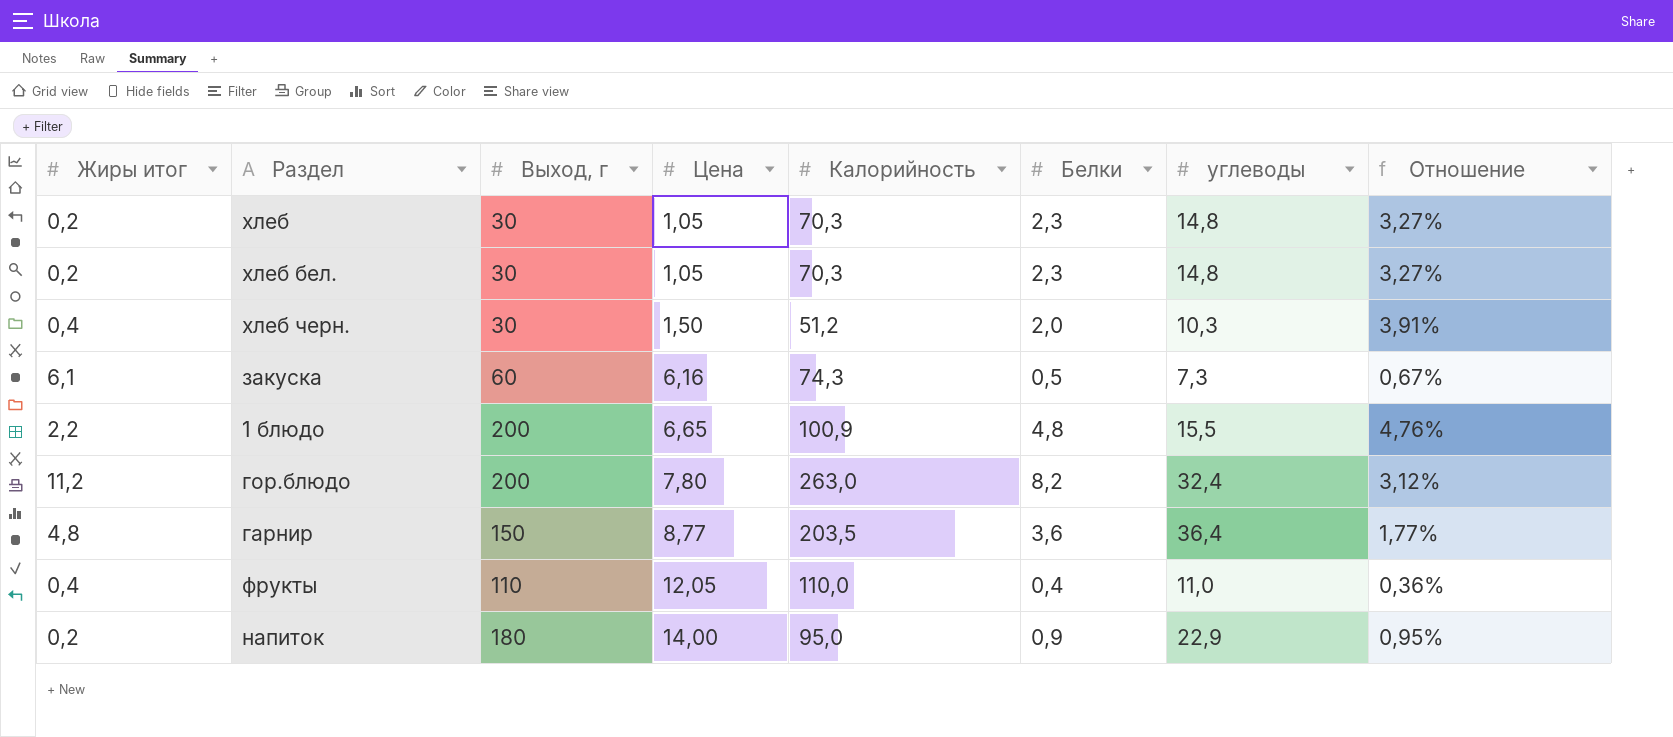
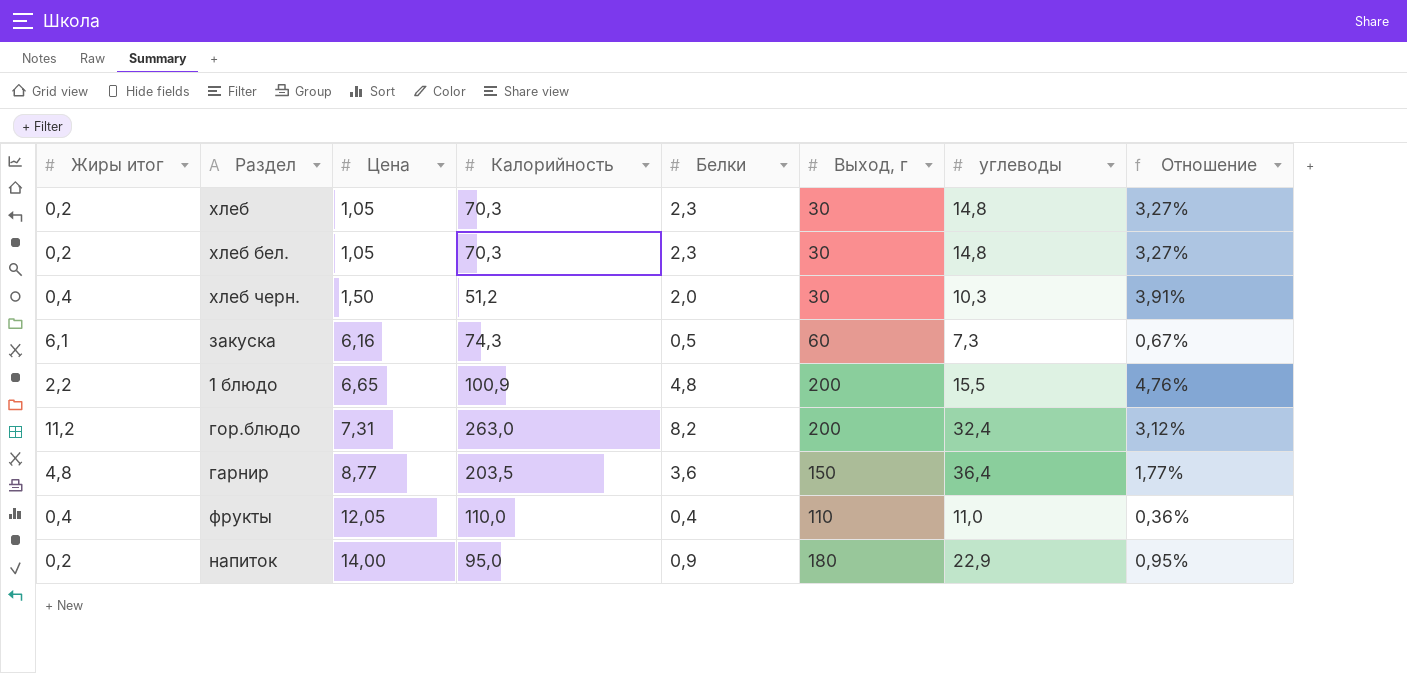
column Выход, г | position: 3 -> 6
гор.блюдо | Цена: 7,80 -> 7,31

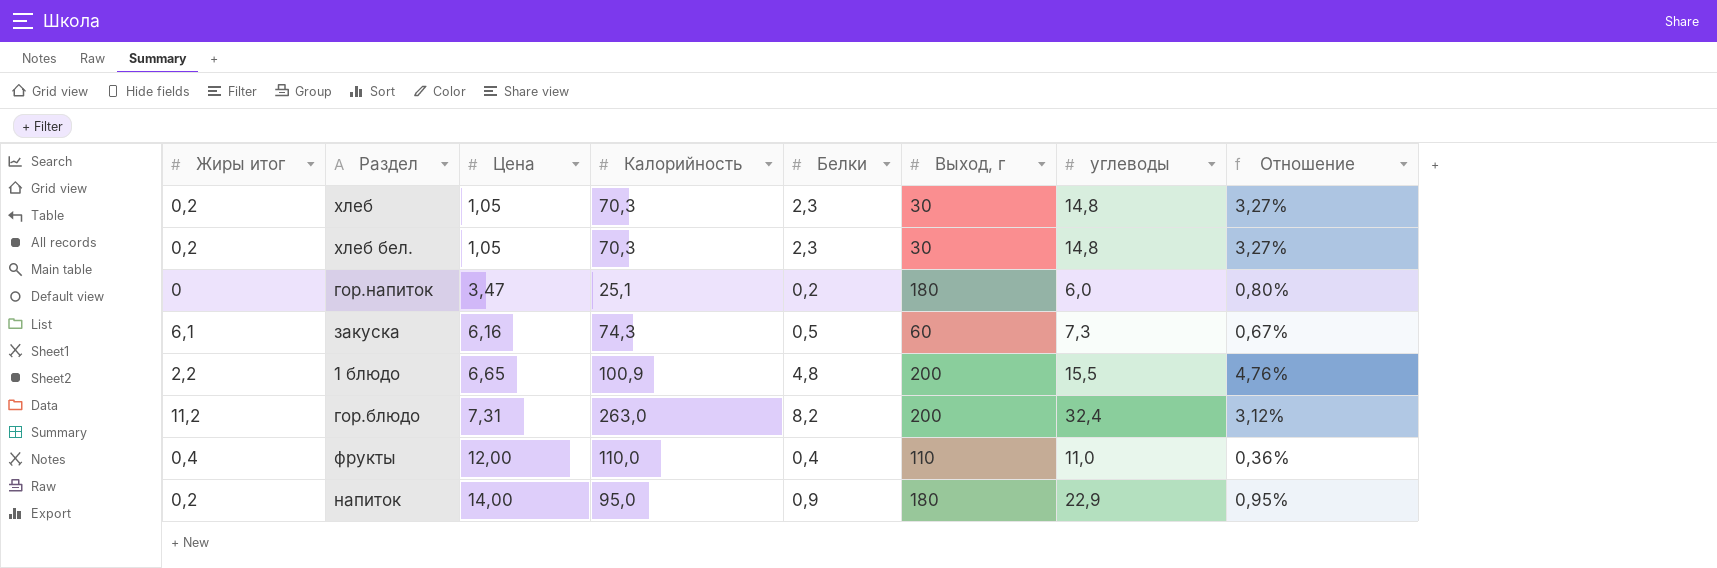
row хлеб черн.: 0,4 | 1,50 | 51,2 | 2,0 | 30 | 10,3 | 3,91% -> none
row гарнир: 4,8 | 8,77 | 203,5 | 3,6 | 150 | 36,4 | 1,77% -> none
row гор.напиток: none -> 0 | 3,47 | 25,1 | 0,2 | 180 | 6,0 | 0,80%
фрукты | Цена: 12,05 -> 12,00

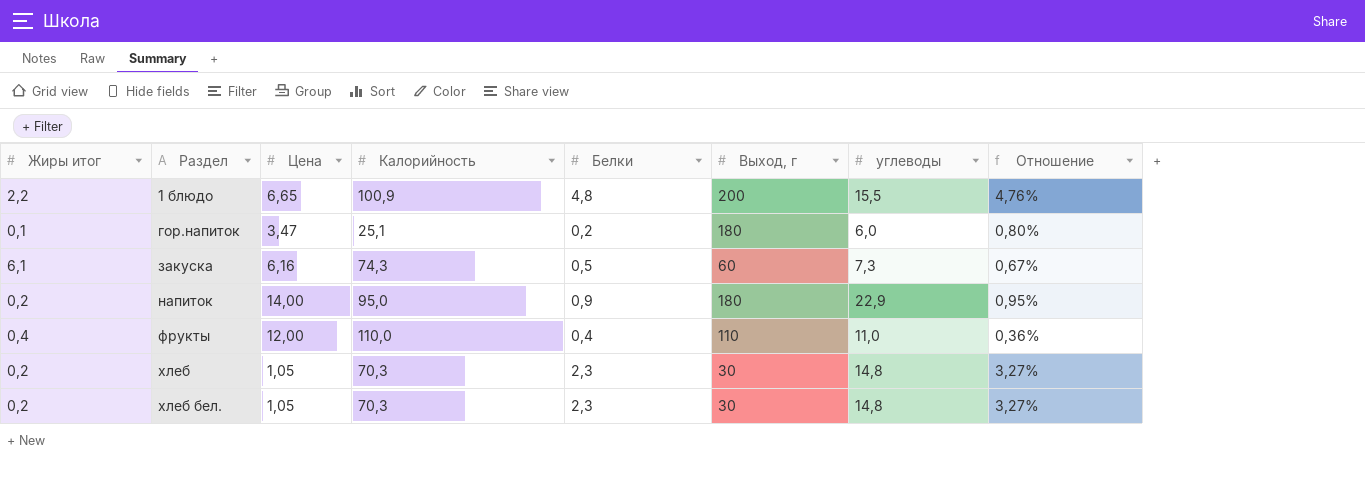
row order: Цена ascending -> Раздел ascending
row гор.блюдо: 11,2 | 7,31 | 263,0 | 8,2 | 200 | 32,4 | 3,12% -> none
гор.напиток | Жиры итог: 0 -> 0,1

